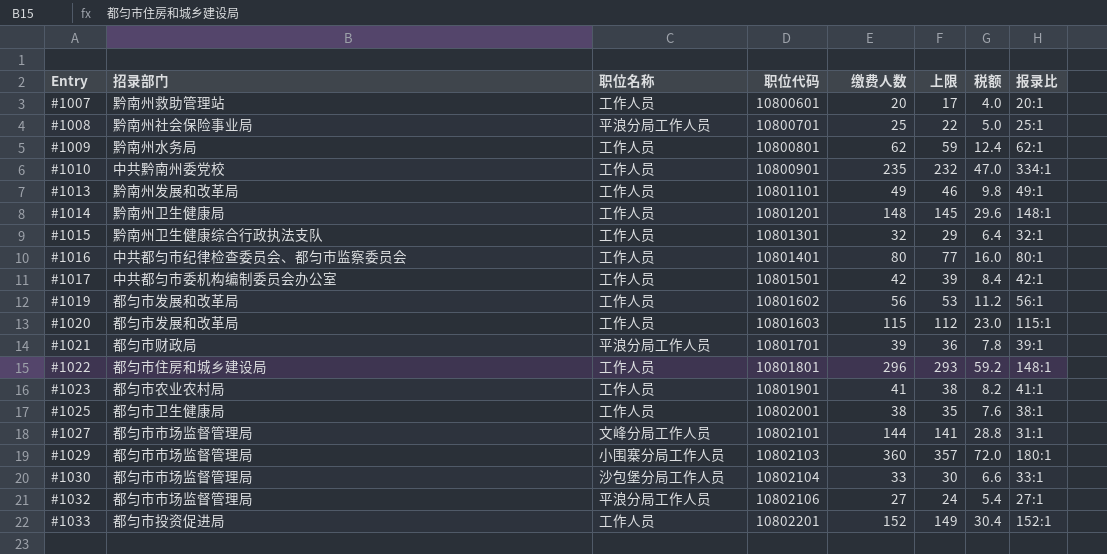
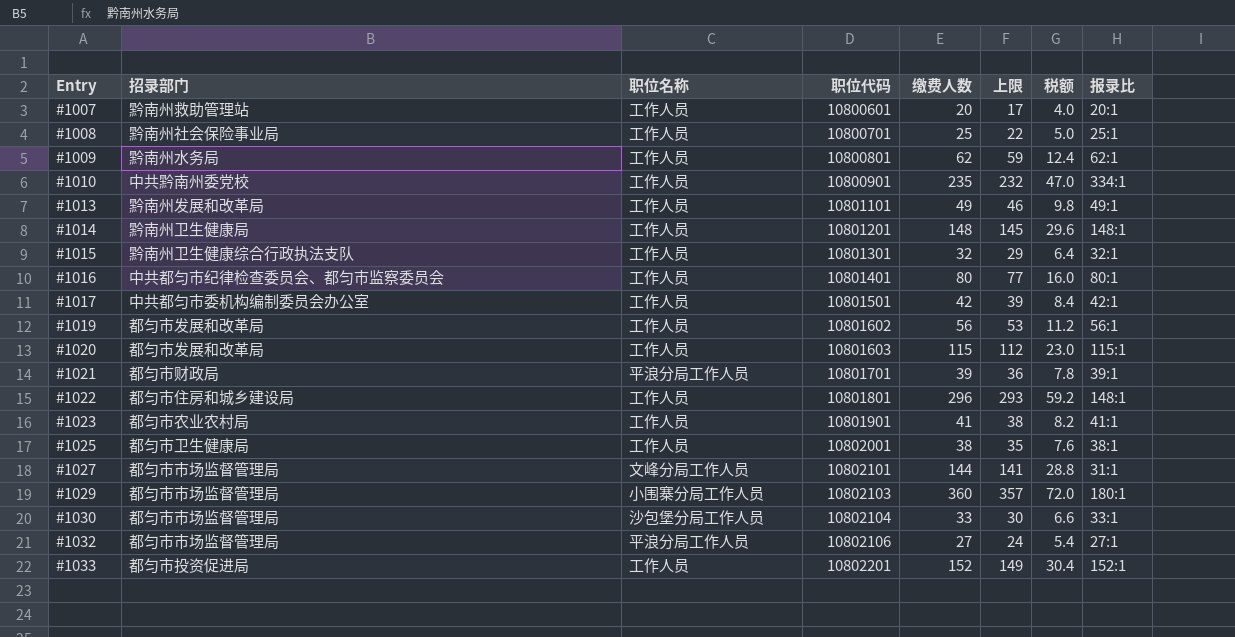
#1008 | 职位名称: 平浪分局工作人员 -> 工作人员

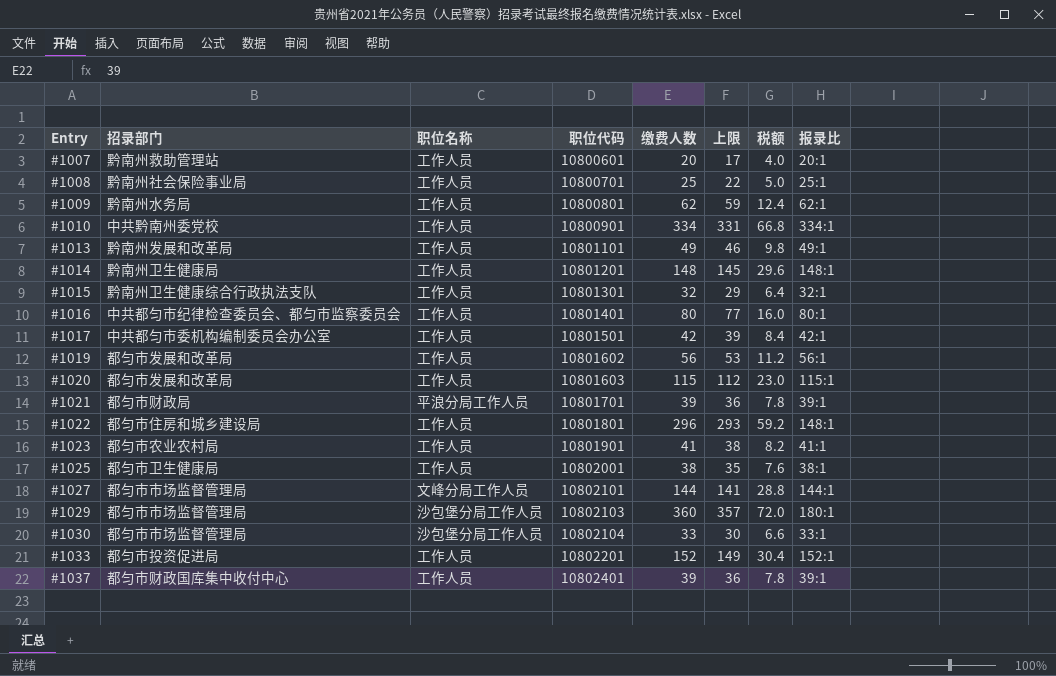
row #1032: 都匀市市场监督管理局 | 平浪分局工作人员 | 10802106 | 27 | 24 | 5.4 | 27:1 -> none
#1010 | 缴费人数: 235 -> 334
#1010 | 上限: 232 -> 331
#1010 | 税额: 47.0 -> 66.8
#1027 | 报录比: 31:1 -> 144:1
#1029 | 职位名称: 小围寨分局工作人员 -> 沙包堡分局工作人员
row #1037: none -> 都匀市财政国库集中收付中心 | 工作人员 | 10802401 | 39 | 36 | 7.8 | 39:1

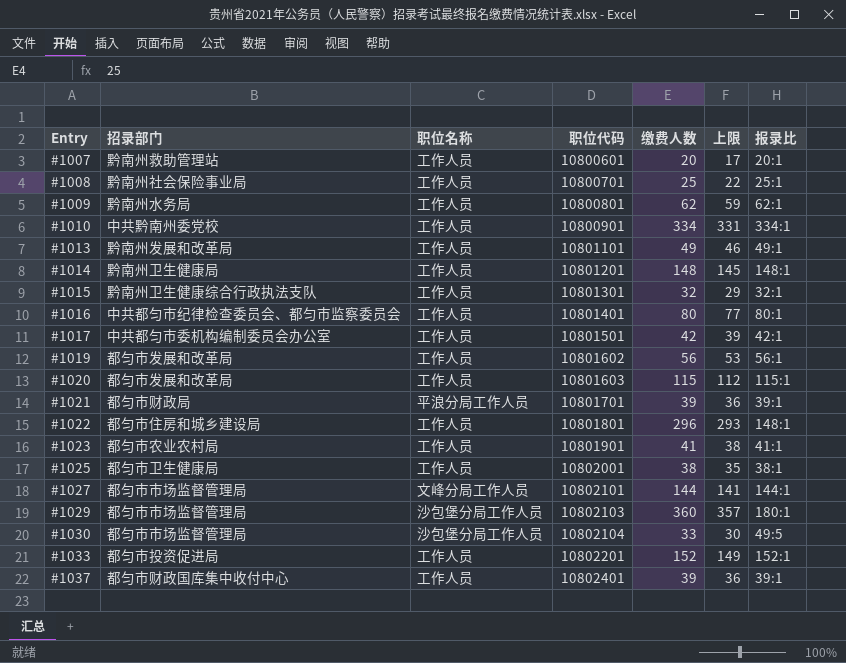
column 税额 | formula: [缴费人数] * 0.2 -> none
#1030 | 报录比: 33:1 -> 49:5

